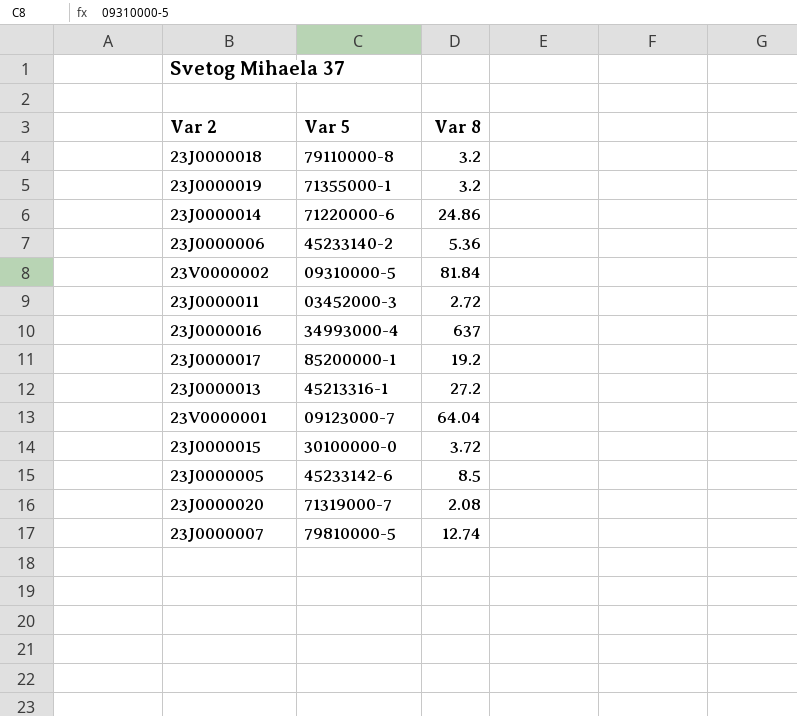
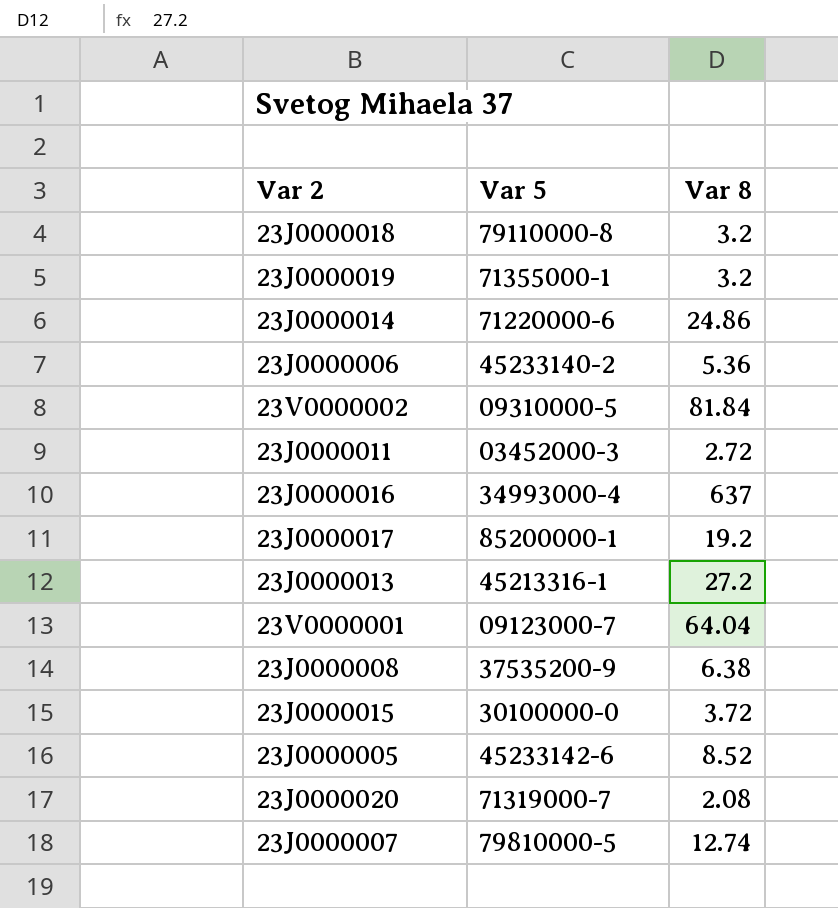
row 23J0000008: none -> 37535200-9 | 6.38
23J0000005 | Var 8: 8.5 -> 8.52

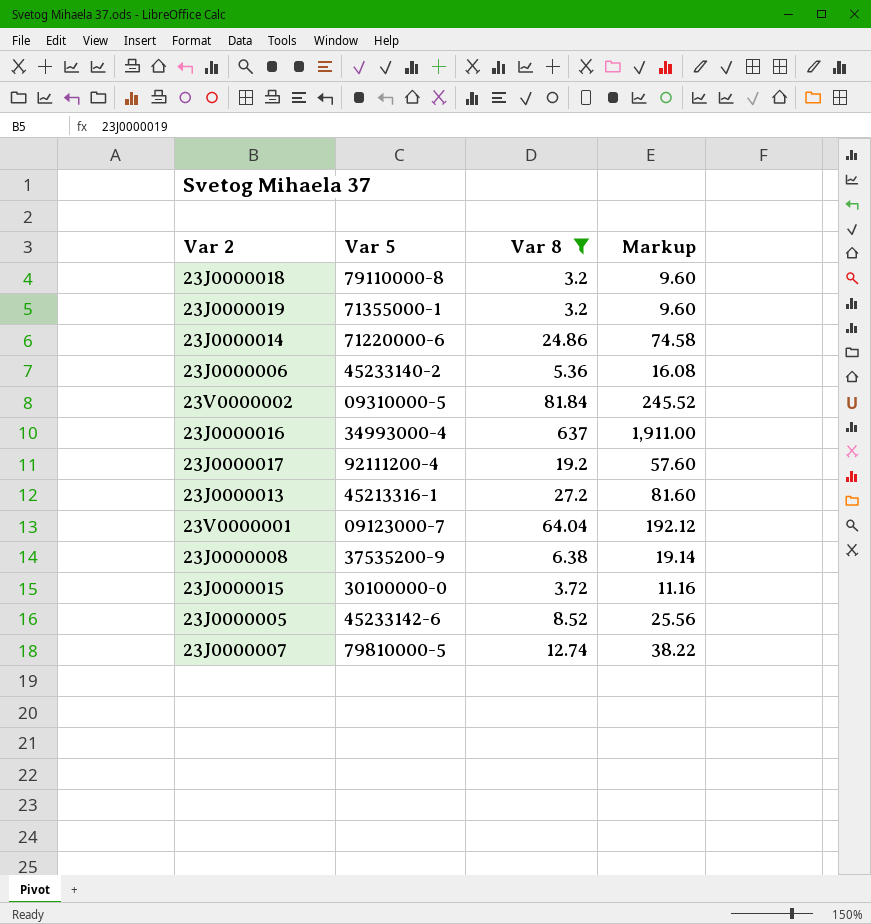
filter: none -> Var 8 >= 3.2
column Markup | formula: none -> [Var 8] * 3
23J0000017 | Var 5: 85200000-1 -> 92111200-4

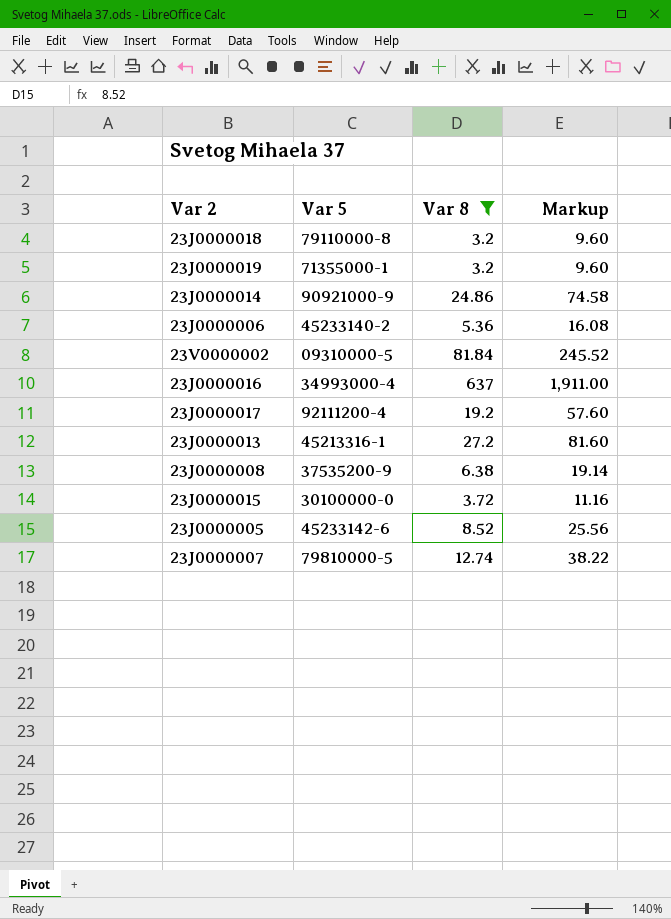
row 23V0000001: 09123000-7 | 64.04 | 192.12 -> none
23J0000014 | Var 5: 71220000-6 -> 90921000-9

